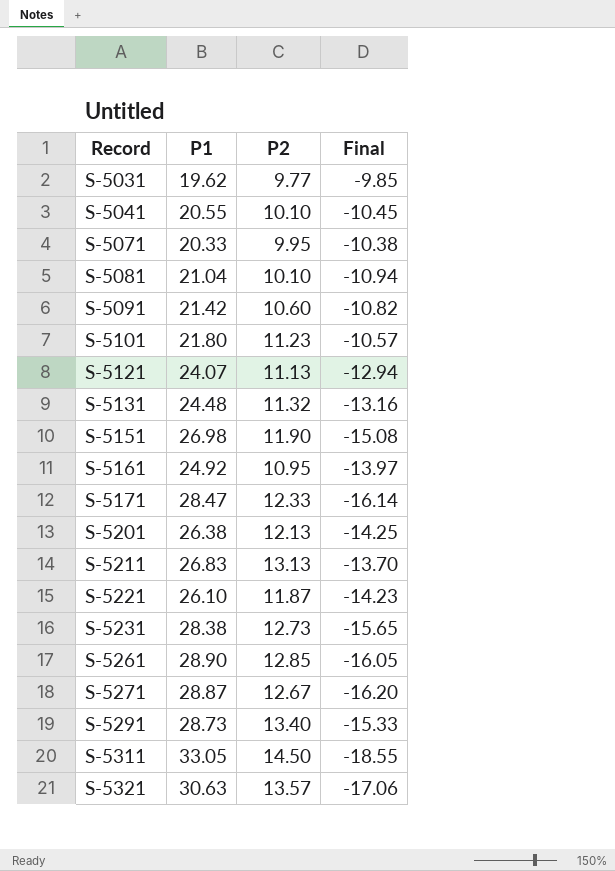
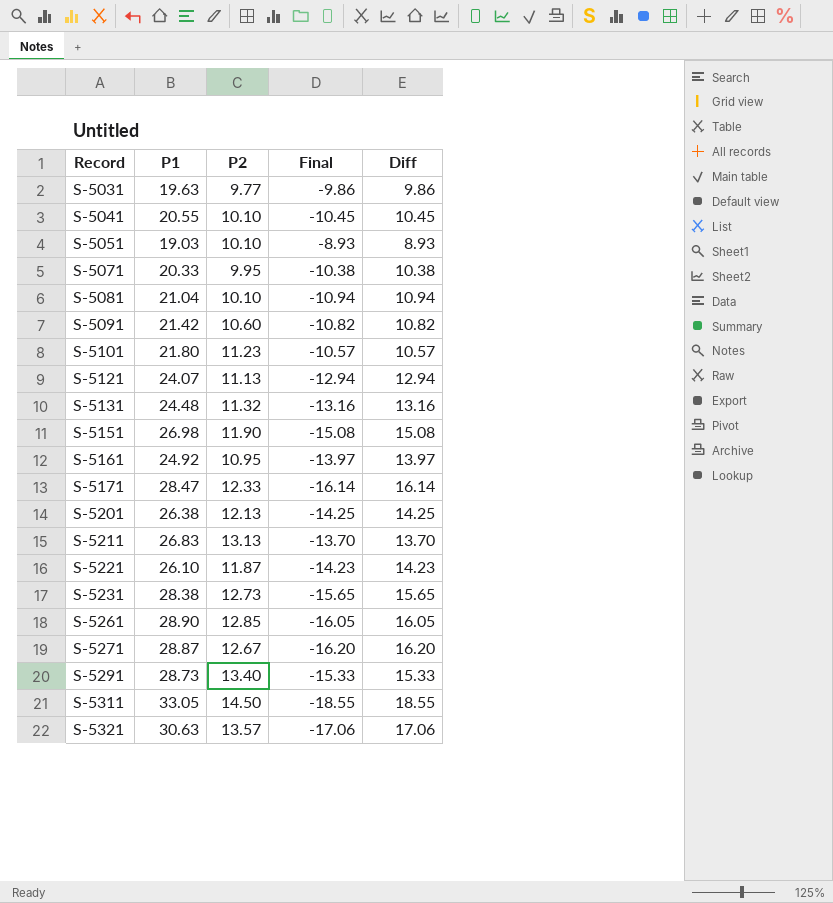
column Diff | formula: none -> [P1] - [P2]
S-5031 | P1: 19.62 -> 19.63
S-5031 | Final: -9.85 -> -9.86
row S-5051: none -> 19.03 | 10.10 | -8.93 | 8.93

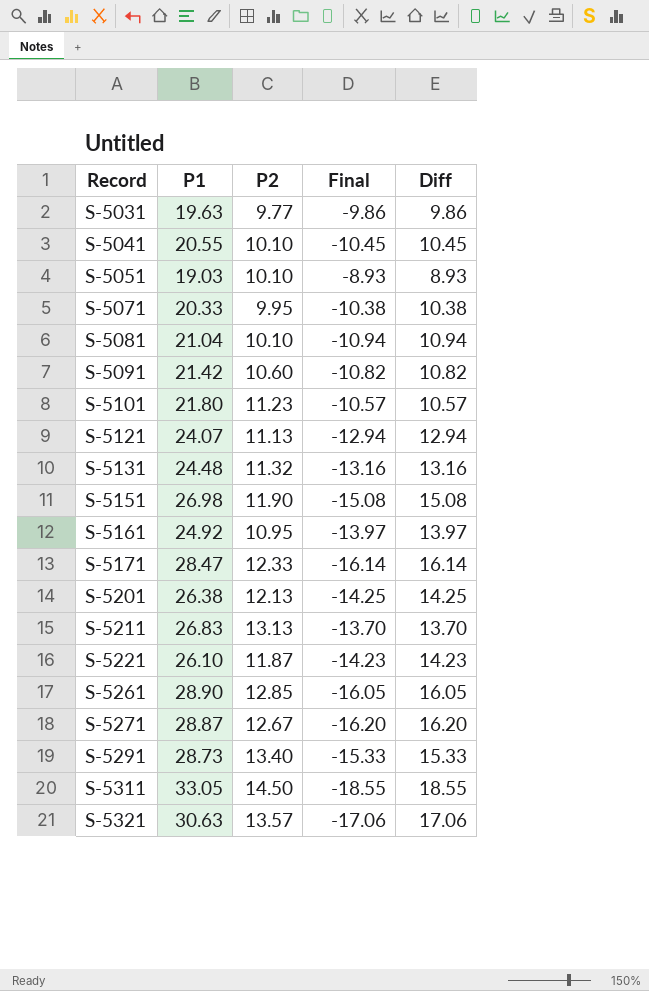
row S-5231: 28.38 | 12.73 | -15.65 | 15.65 -> none

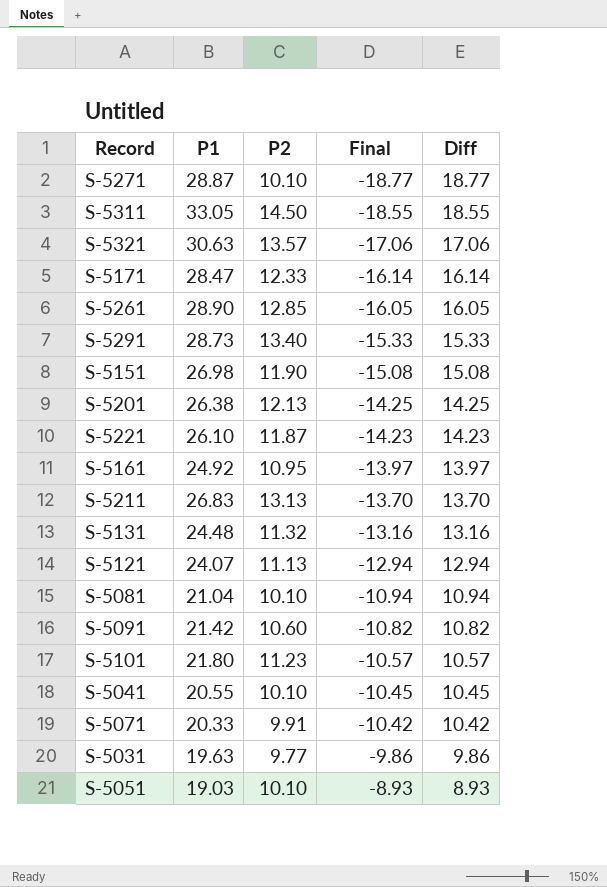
row order: Record ascending -> Final ascending
S-5271 | P2: 12.67 -> 10.10
S-5271 | Final: -16.20 -> -18.77
S-5271 | Diff: 16.20 -> 18.77
S-5071 | P2: 9.95 -> 9.91
S-5071 | Final: -10.38 -> -10.42
S-5071 | Diff: 10.38 -> 10.42

